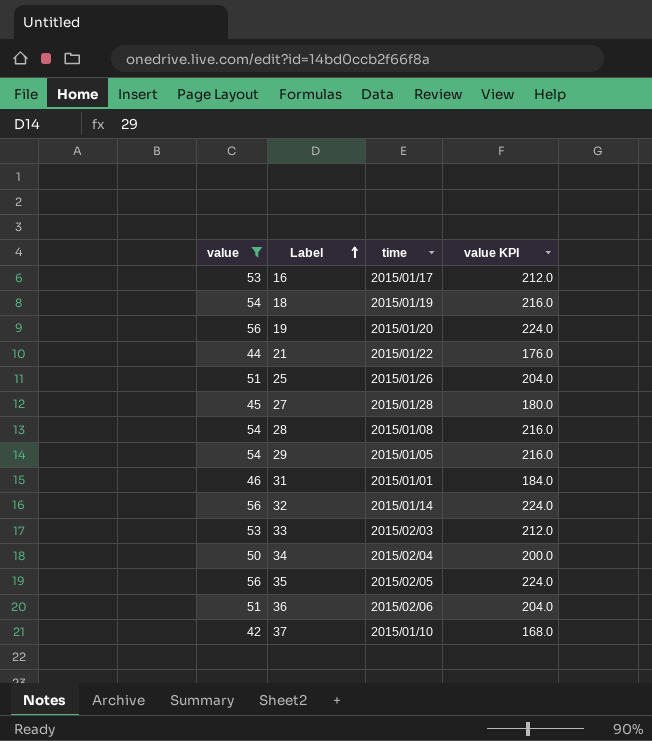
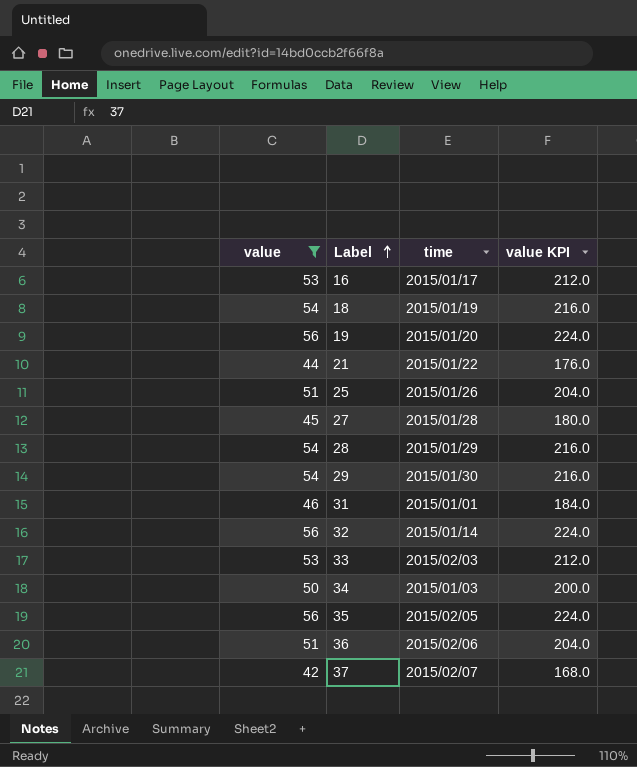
28 | time: 2015/01/08 -> 2015/01/29
29 | time: 2015/01/05 -> 2015/01/30
34 | time: 2015/02/04 -> 2015/01/03
37 | time: 2015/01/10 -> 2015/02/07

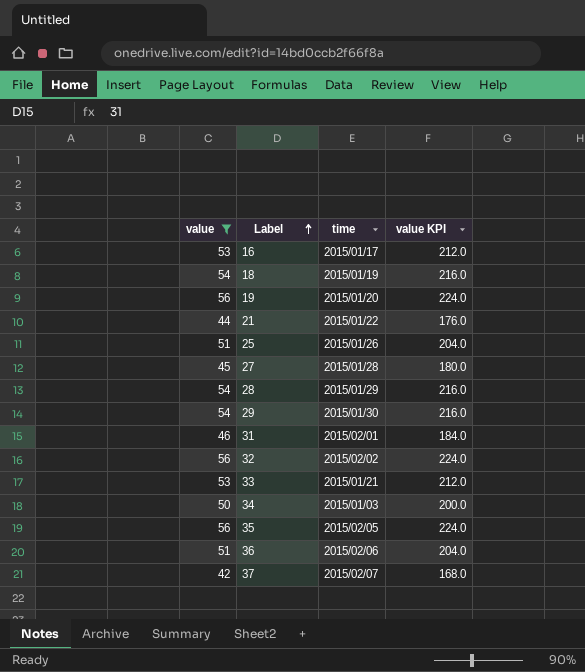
31 | time: 2015/01/01 -> 2015/02/01
32 | time: 2015/01/14 -> 2015/02/02
33 | time: 2015/02/03 -> 2015/01/21

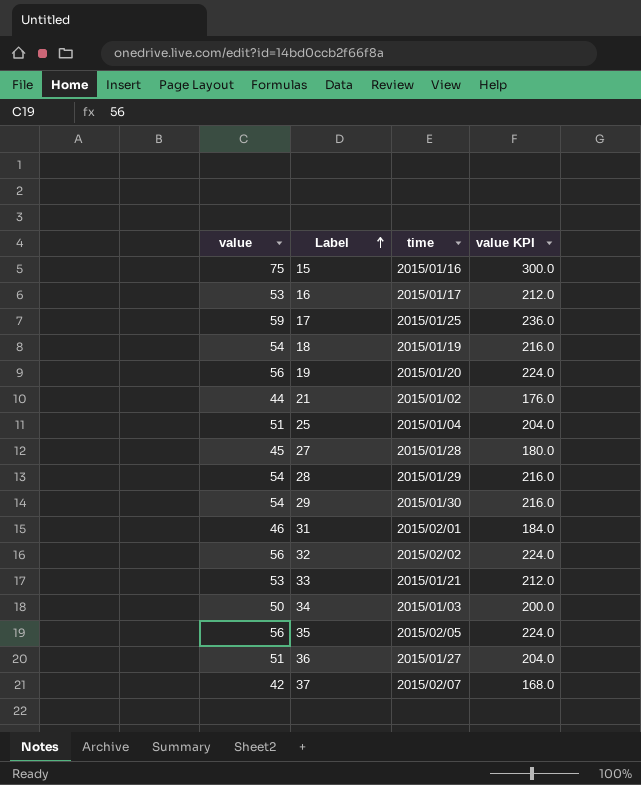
filter: value <= 56 -> none
21 | time: 2015/01/22 -> 2015/01/02
25 | time: 2015/01/26 -> 2015/01/04
36 | time: 2015/02/06 -> 2015/01/27

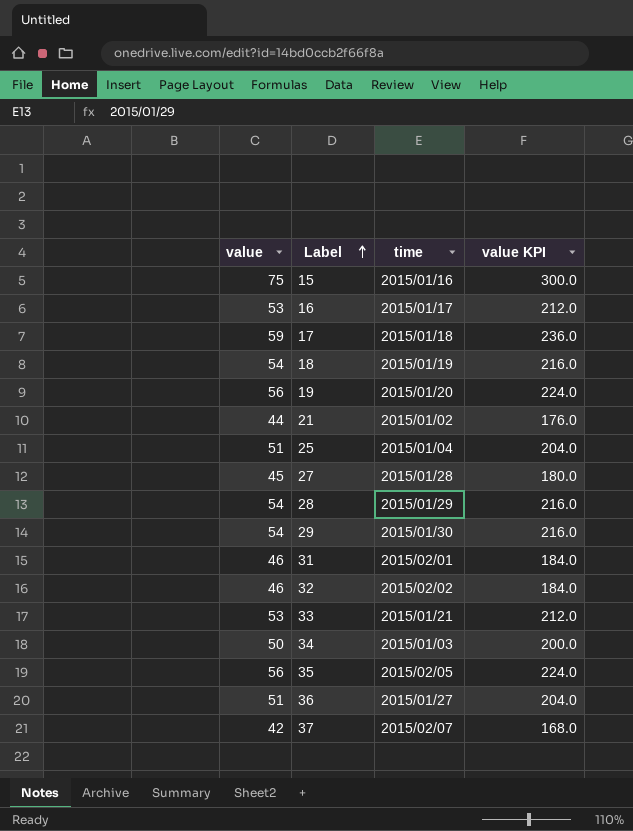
17 | time: 2015/01/25 -> 2015/01/18
32 | value: 56 -> 46
32 | value KPI: 224.0 -> 184.0

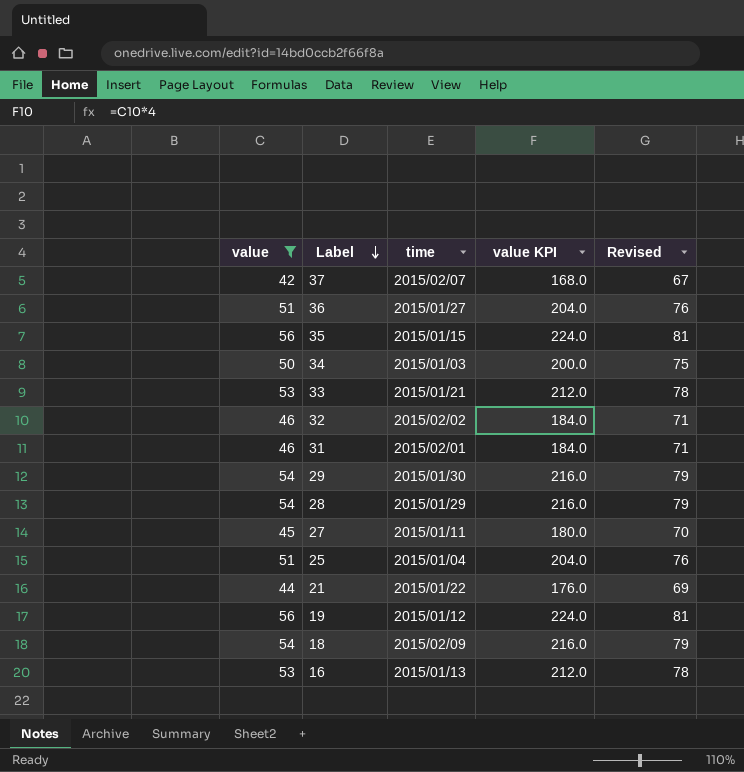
filter: none -> value <= 56
row order: Label ascending -> Label descending
column Revised | formula: none -> [value] + 25
35 | time: 2015/02/05 -> 2015/01/15
27 | time: 2015/01/28 -> 2015/01/11
21 | time: 2015/01/02 -> 2015/01/22
19 | time: 2015/01/20 -> 2015/01/12
18 | time: 2015/01/19 -> 2015/02/09
16 | time: 2015/01/17 -> 2015/01/13

